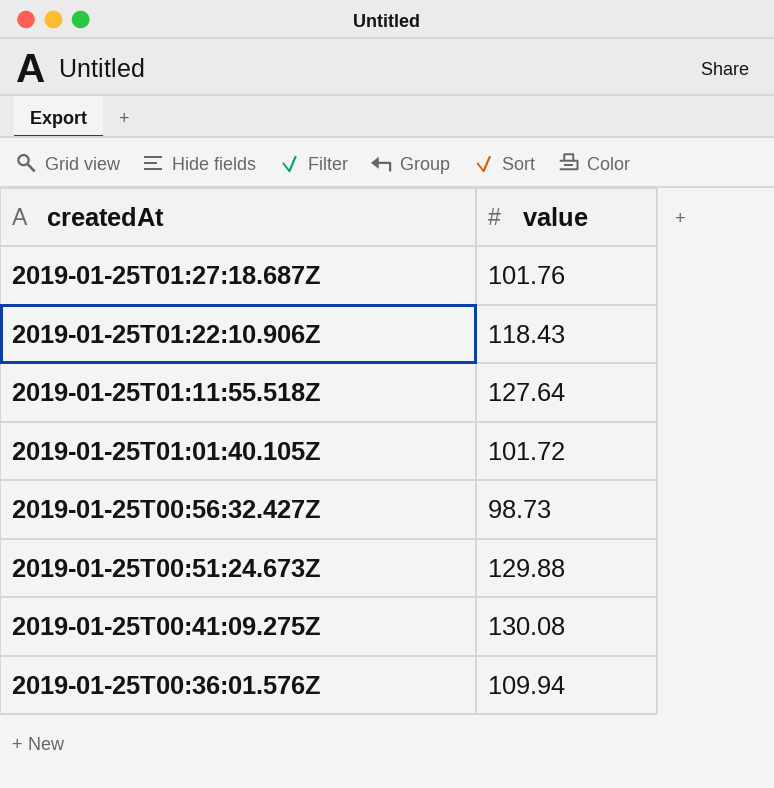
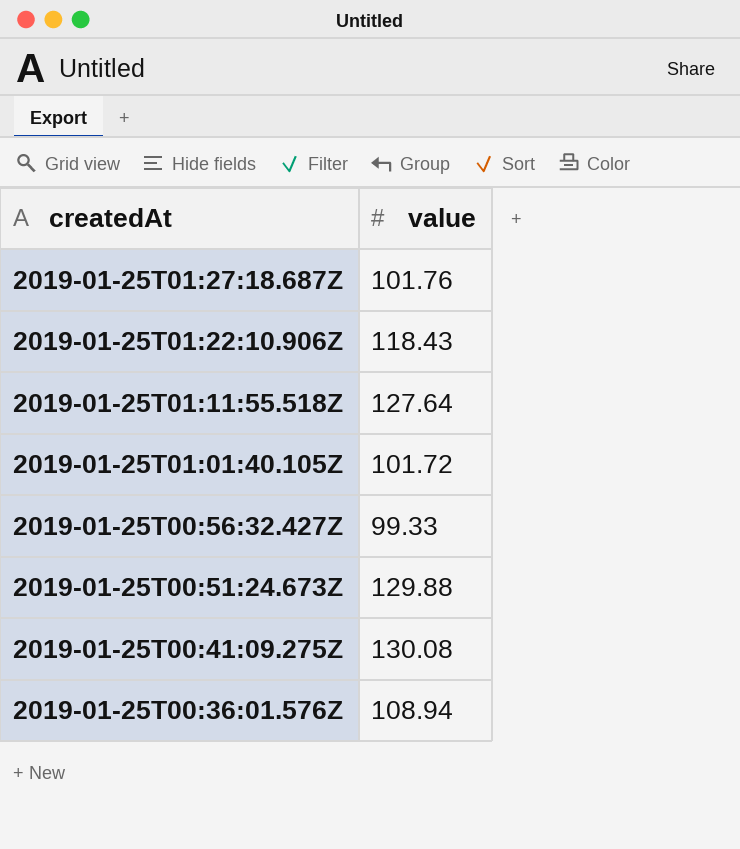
2019-01-25T00:56:32.427Z | value: 98.73 -> 99.33
2019-01-25T00:36:01.576Z | value: 109.94 -> 108.94

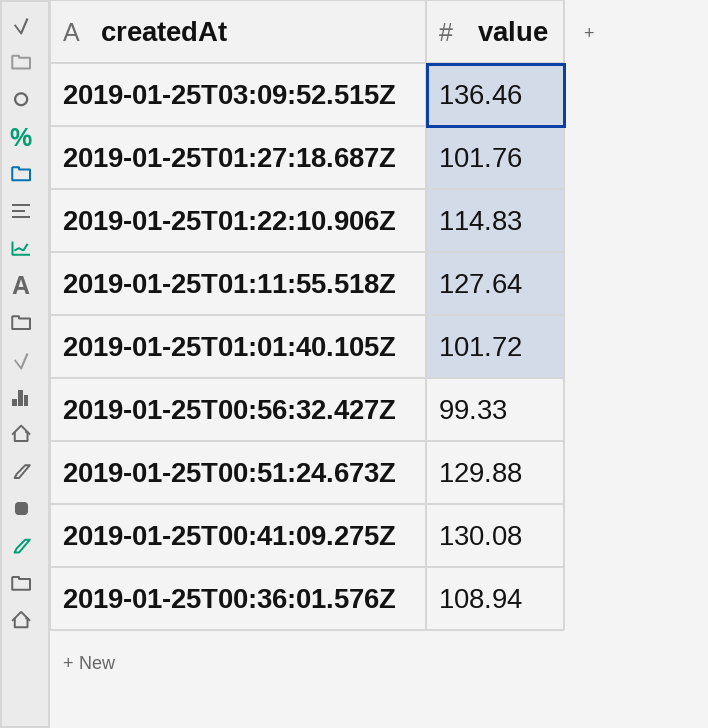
row 2019-01-25T03:09:52.515Z: none -> 136.46
2019-01-25T01:22:10.906Z | value: 118.43 -> 114.83

